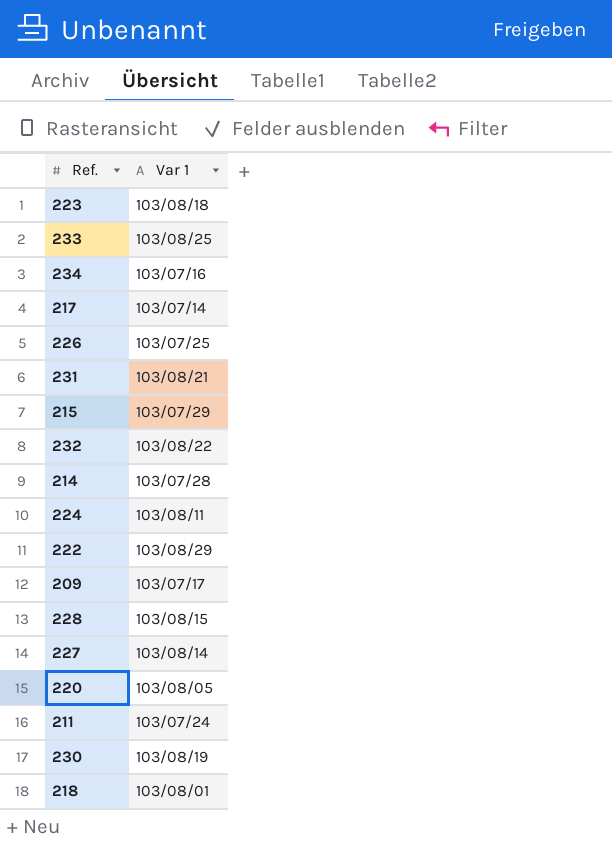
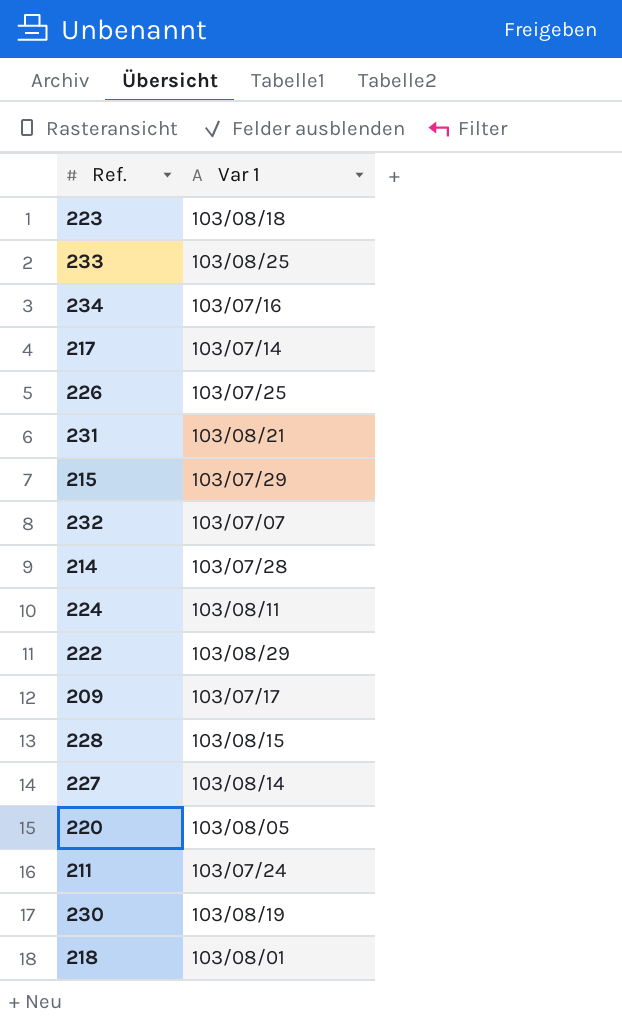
232 | Var 1: 103/08/22 -> 103/07/07

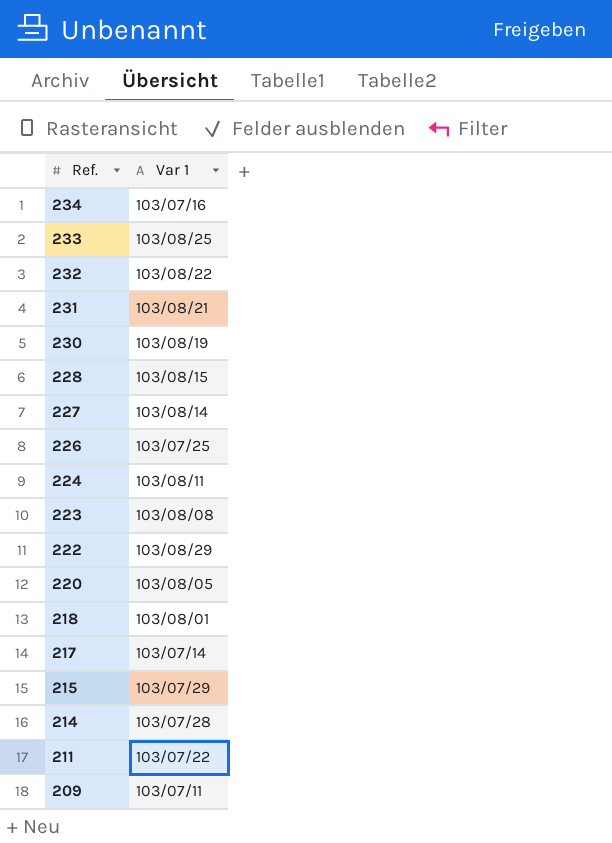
row order: none -> Ref. descending
232 | Var 1: 103/07/07 -> 103/08/22
223 | Var 1: 103/08/18 -> 103/08/08
211 | Var 1: 103/07/24 -> 103/07/22
209 | Var 1: 103/07/17 -> 103/07/11

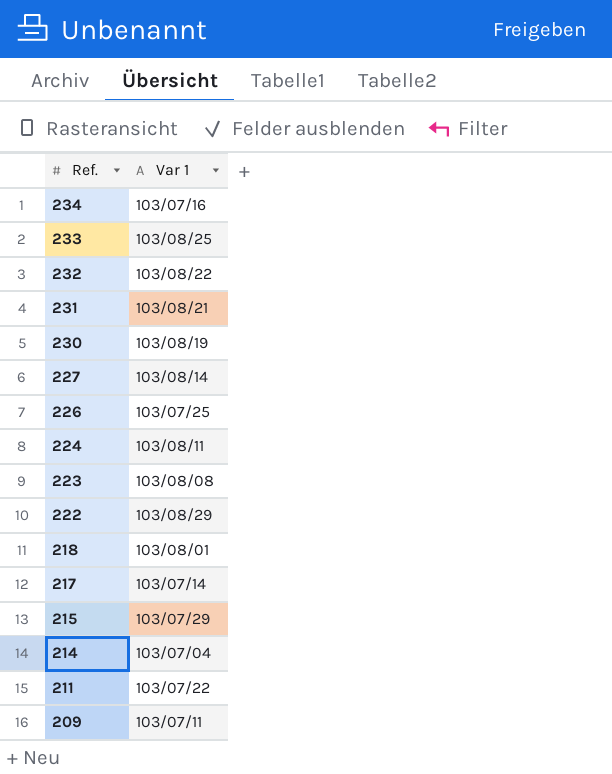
row 228: 103/08/15 -> none
row 220: 103/08/05 -> none
214 | Var 1: 103/07/28 -> 103/07/04

